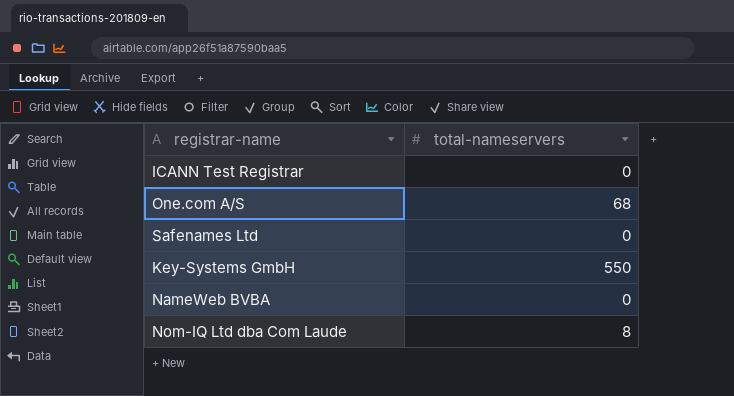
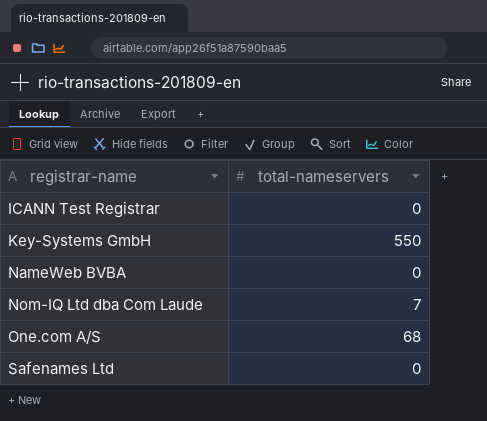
row order: none -> registrar-name ascending
Nom-IQ Ltd dba Com Laude | total-nameservers: 8 -> 7

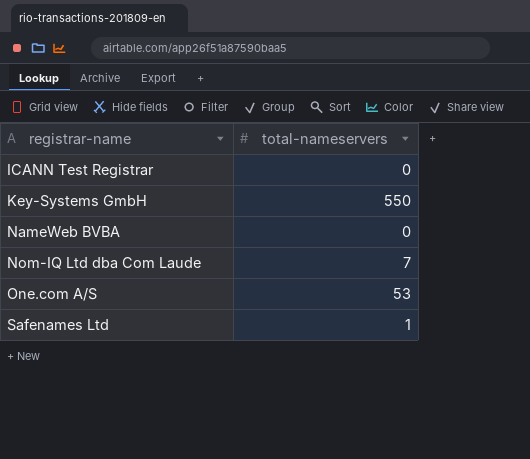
One.com A/S | total-nameservers: 68 -> 53
Safenames Ltd | total-nameservers: 0 -> 1

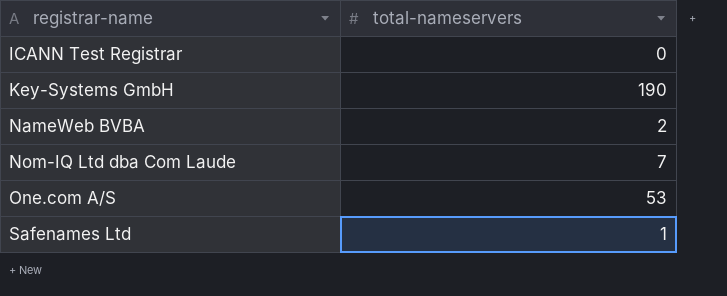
Key-Systems GmbH | total-nameservers: 550 -> 190
NameWeb BVBA | total-nameservers: 0 -> 2

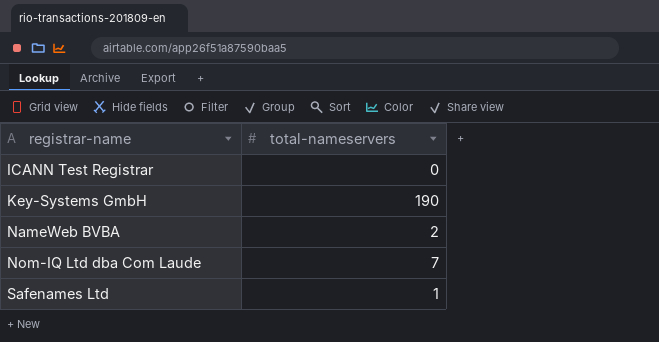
row One.com A/S: 53 -> none

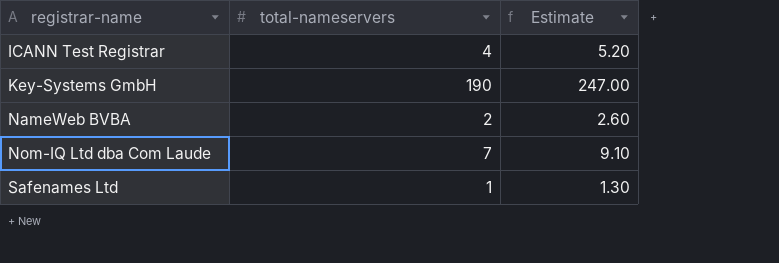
column Estimate | formula: none -> [total-nameservers] * 1.3
ICANN Test Registrar | total-nameservers: 0 -> 4

